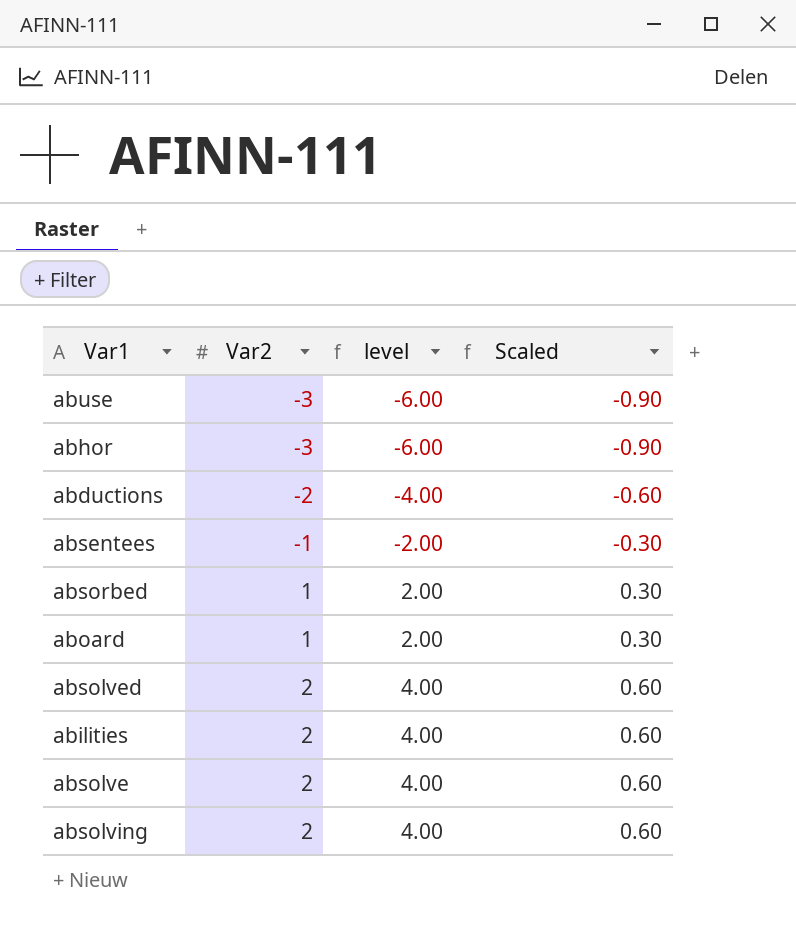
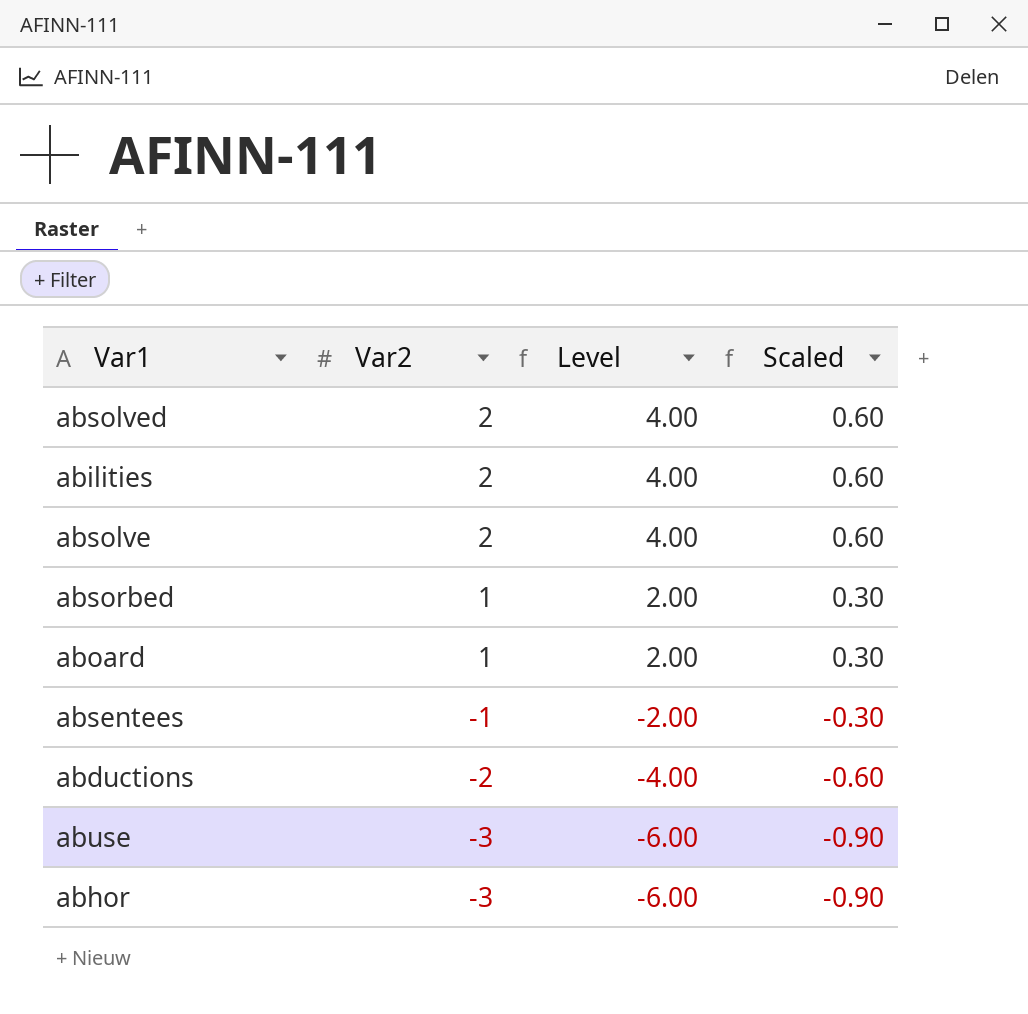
row order: Var2 ascending -> Var2 descending
column name: level -> Level
row absolving: 2 | 4.00 | 0.60 -> none

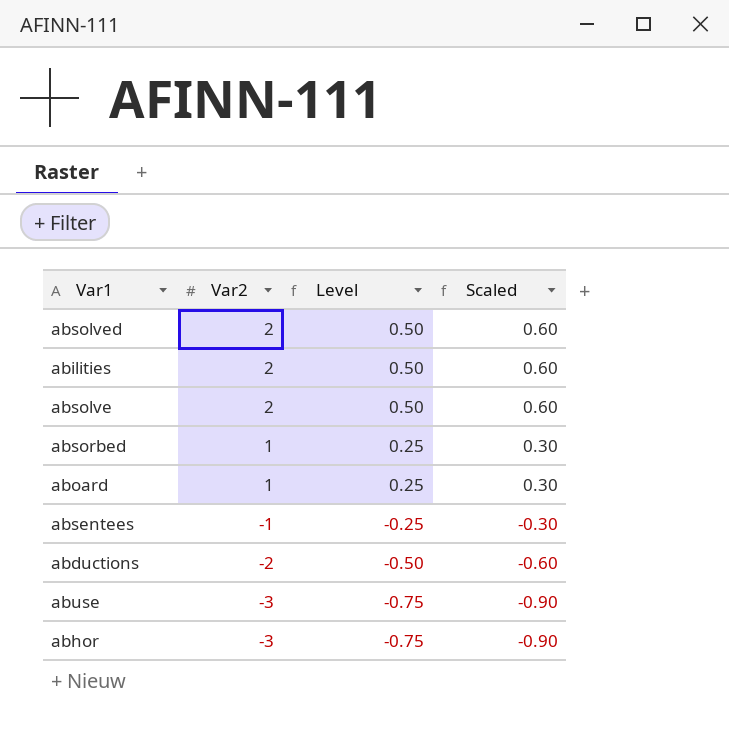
column Level | formula: [Var2] * 2 -> [Var2] * 0.25

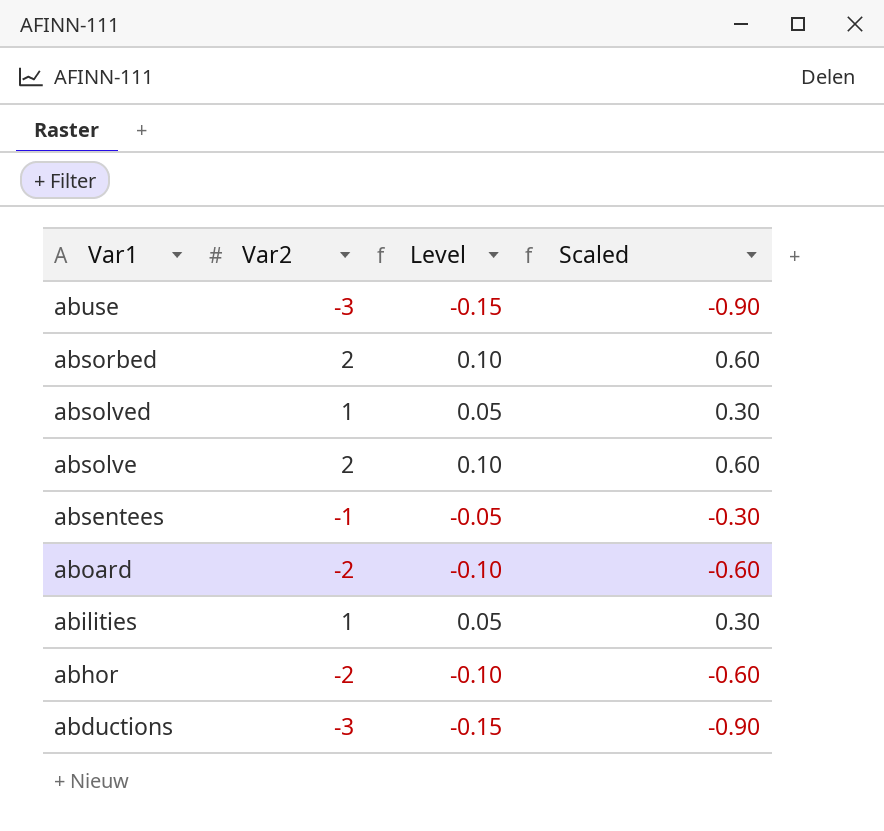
row order: Var2 descending -> Var1 descending
column Level | formula: [Var2] * 0.25 -> [Var2] * 0.05
absorbed | Var2: 1 -> 2
absorbed | Scaled: 0.30 -> 0.60
absolved | Var2: 2 -> 1
absolved | Scaled: 0.60 -> 0.30
aboard | Var2: 1 -> -2
aboard | Scaled: 0.30 -> -0.60
abilities | Var2: 2 -> 1
abilities | Scaled: 0.60 -> 0.30
abhor | Var2: -3 -> -2
abhor | Scaled: -0.90 -> -0.60
abductions | Var2: -2 -> -3
abductions | Scaled: -0.60 -> -0.90

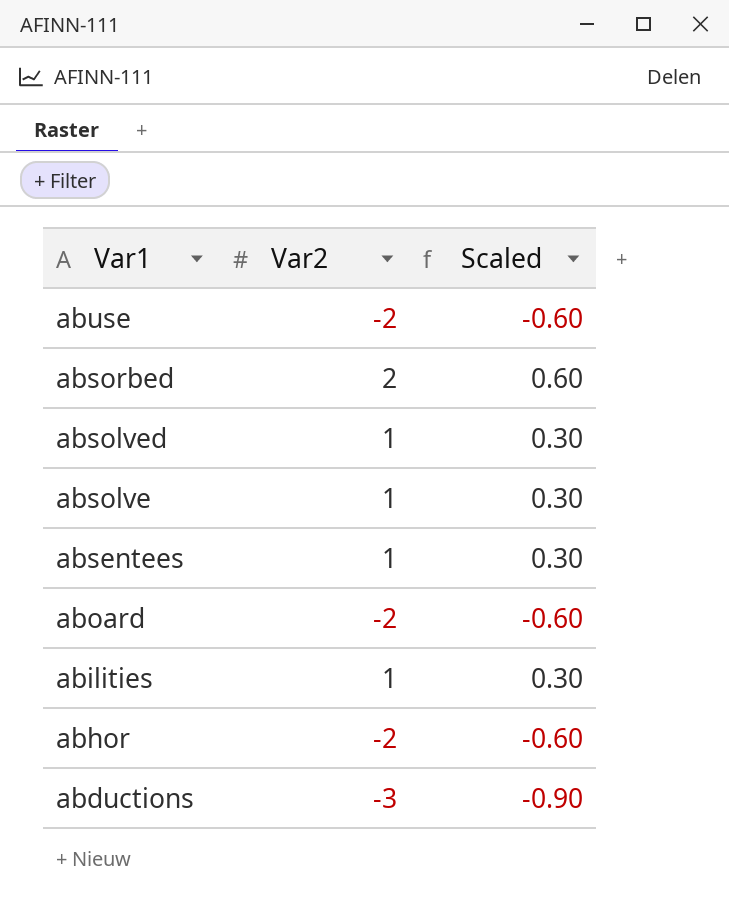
column Level | formula: [Var2] * 0.05 -> none
abuse | Var2: -3 -> -2
abuse | Scaled: -0.90 -> -0.60
absolve | Var2: 2 -> 1
absolve | Scaled: 0.60 -> 0.30
absentees | Var2: -1 -> 1
absentees | Scaled: -0.30 -> 0.30

